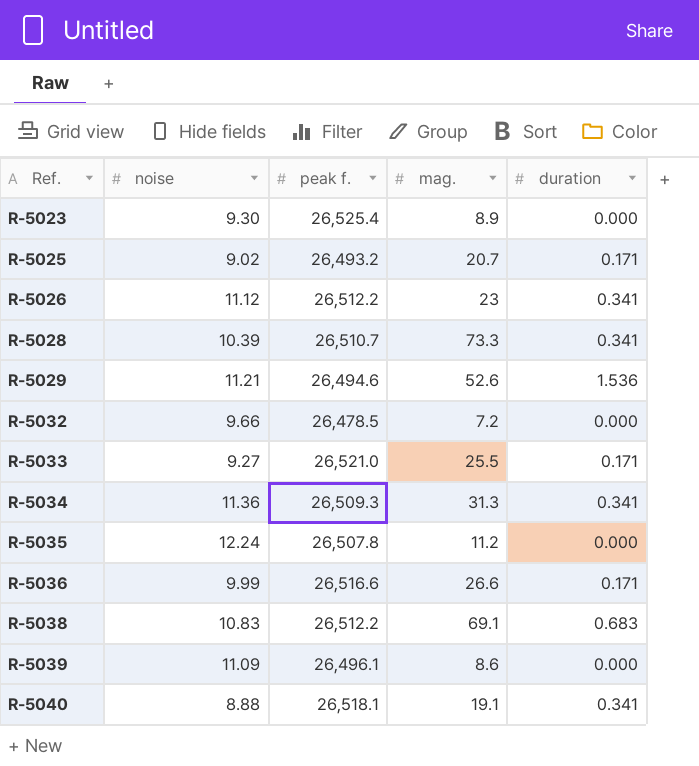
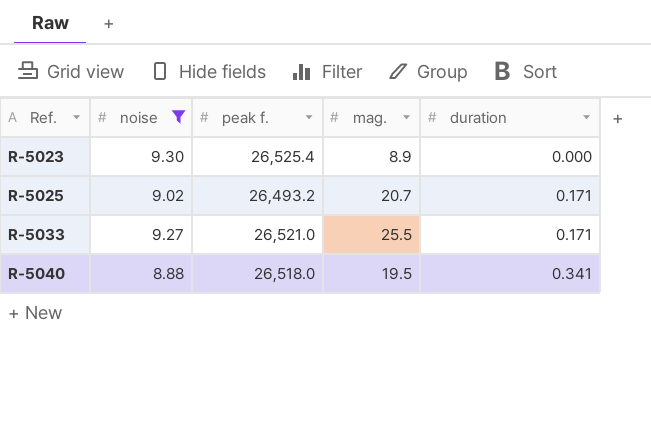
filter: none -> noise <= 9.30
R-5040 | peak f.: 26,518.1 -> 26,518.0
R-5040 | mag.: 19.1 -> 19.5

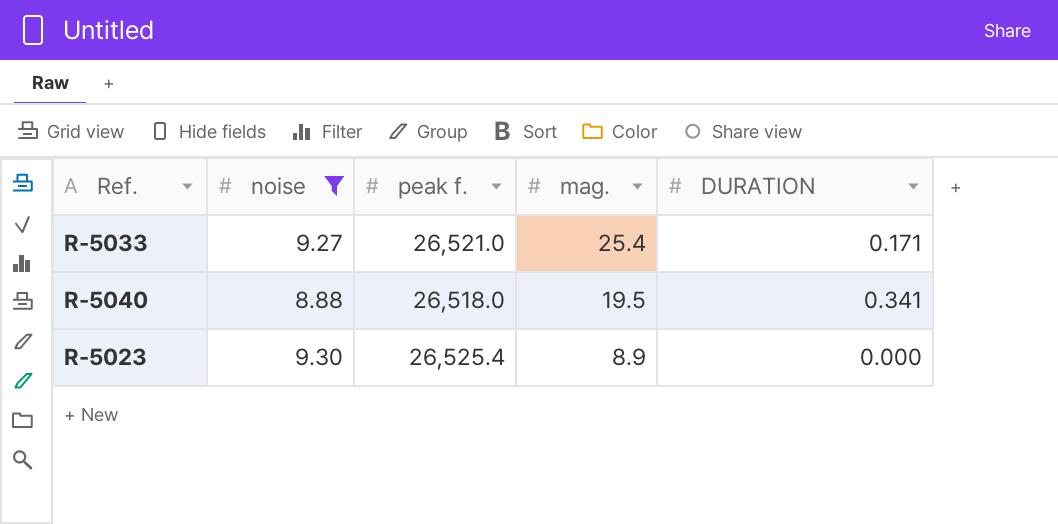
row order: Ref. ascending -> mag. descending
column name: duration -> DURATION
row R-5025: 9.02 | 26,493.2 | 20.7 | 0.171 -> none
R-5033 | mag.: 25.5 -> 25.4

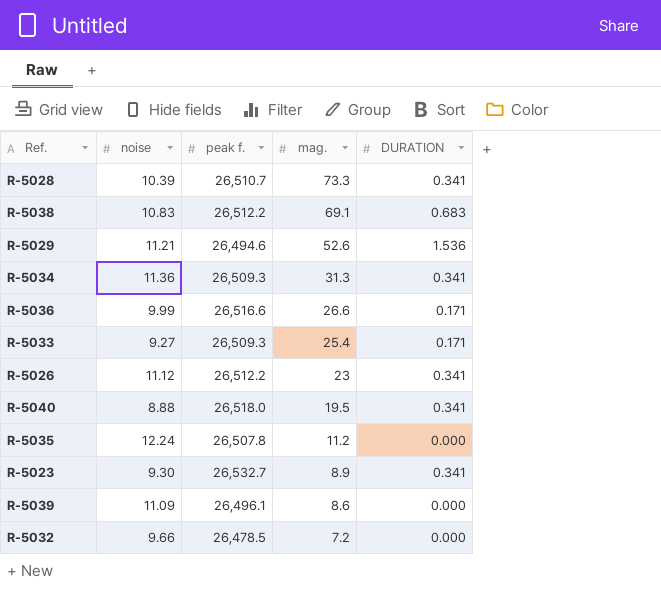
filter: noise <= 9.30 -> none
R-5033 | peak f.: 26,521.0 -> 26,509.3
R-5023 | peak f.: 26,525.4 -> 26,532.7
R-5023 | DURATION: 0.000 -> 0.341

